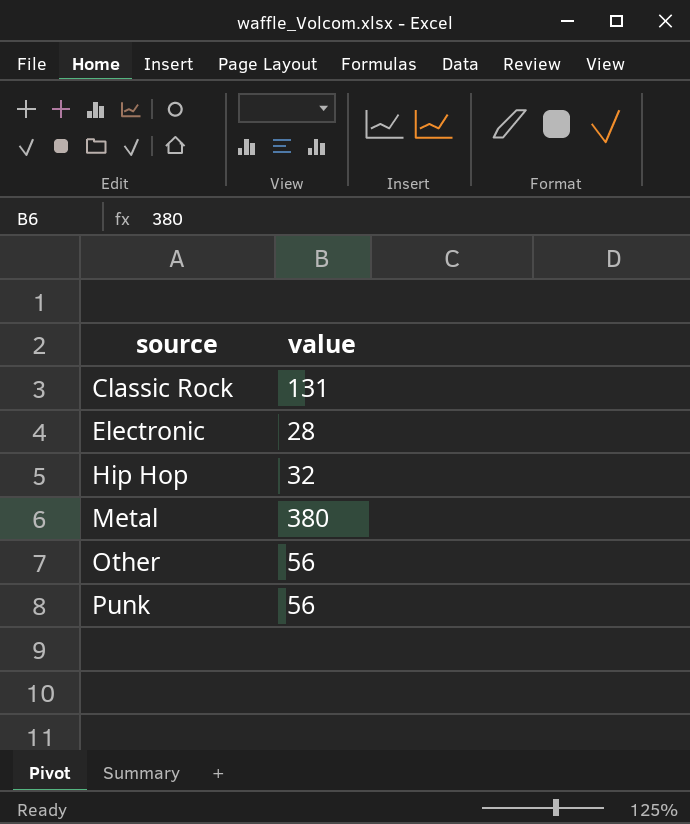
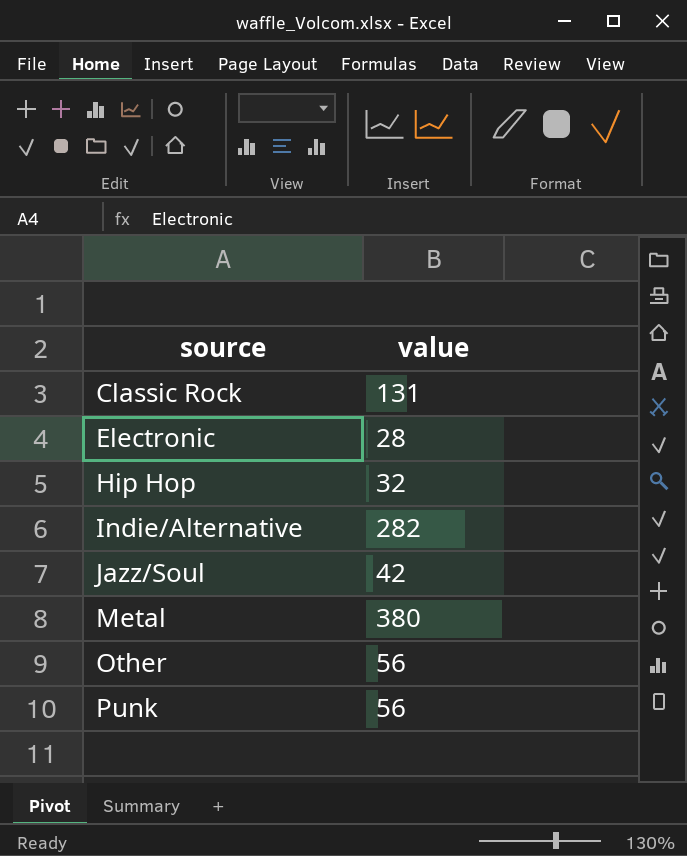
row Indie/Alternative: none -> 282
row Jazz/Soul: none -> 42

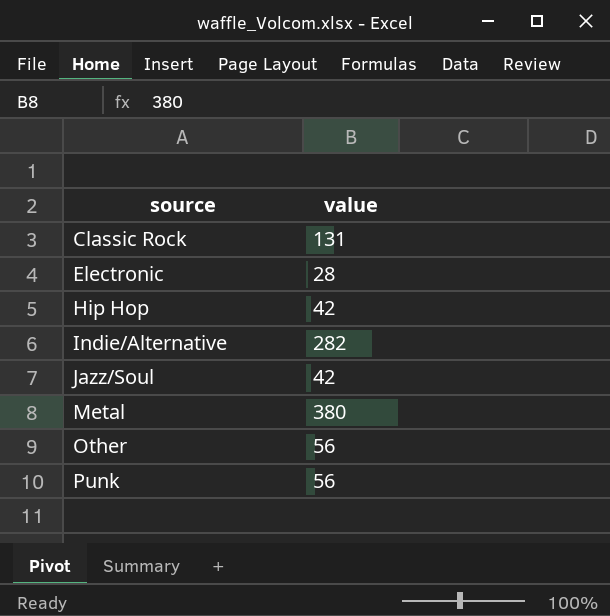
Hip Hop | value: 32 -> 42

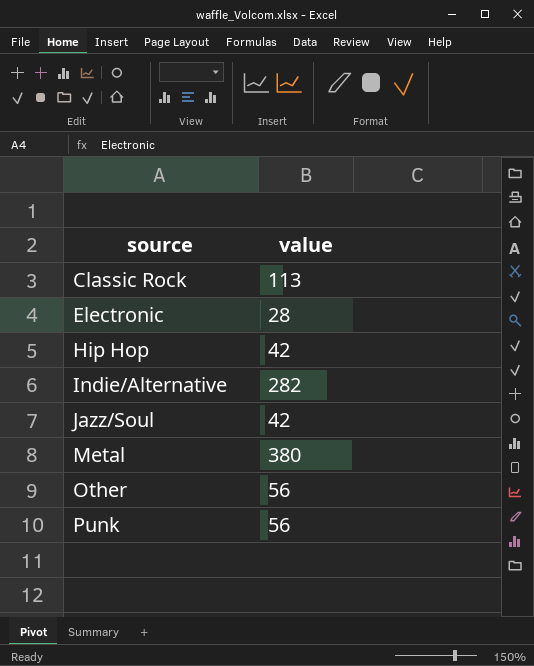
Classic Rock | value: 131 -> 113

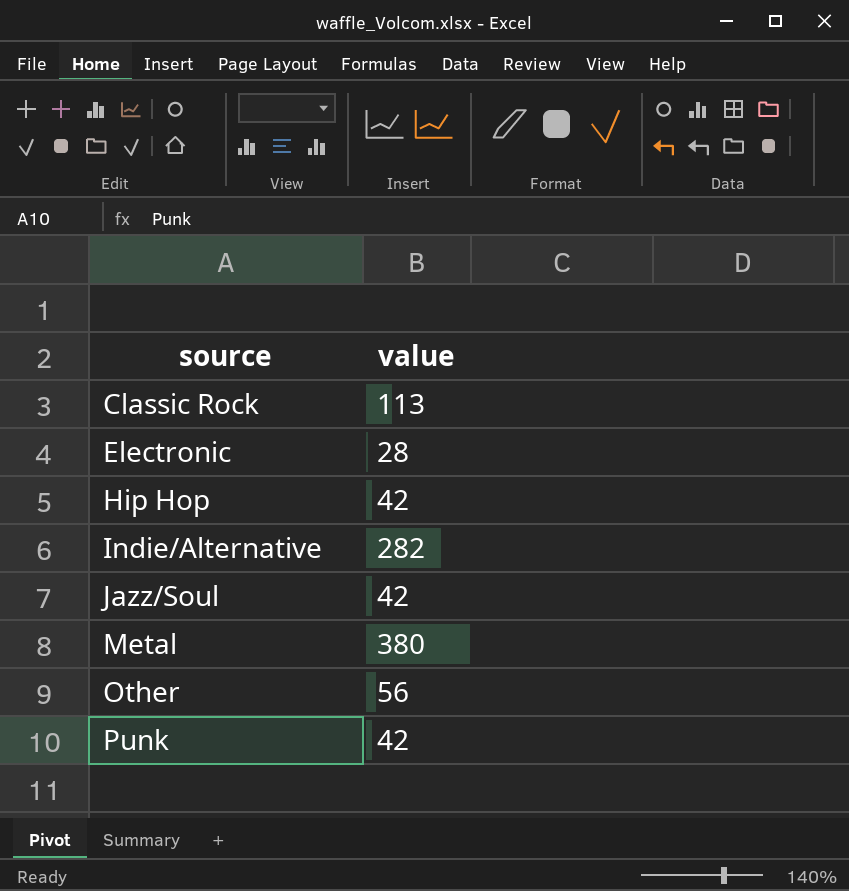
Punk | value: 56 -> 42

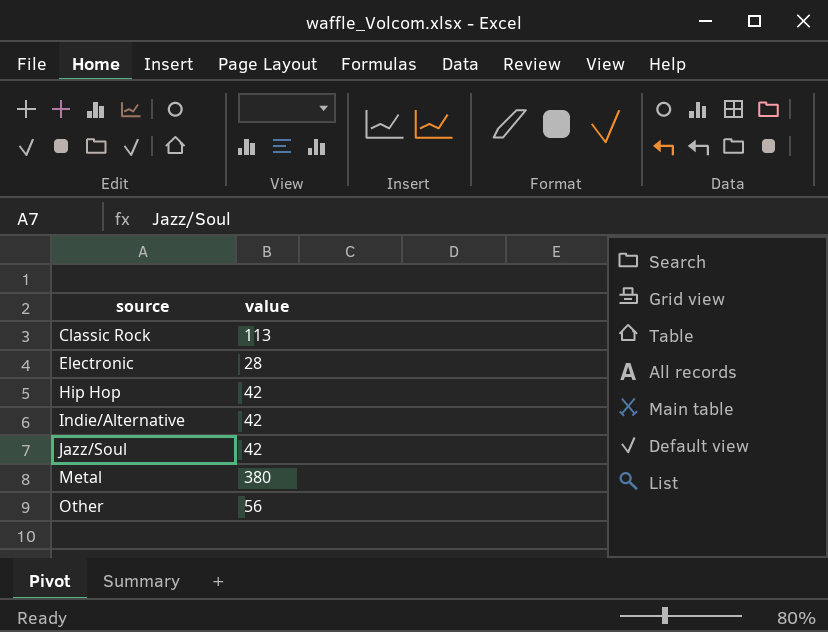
row Punk: 42 -> none
Indie/Alternative | value: 282 -> 42

